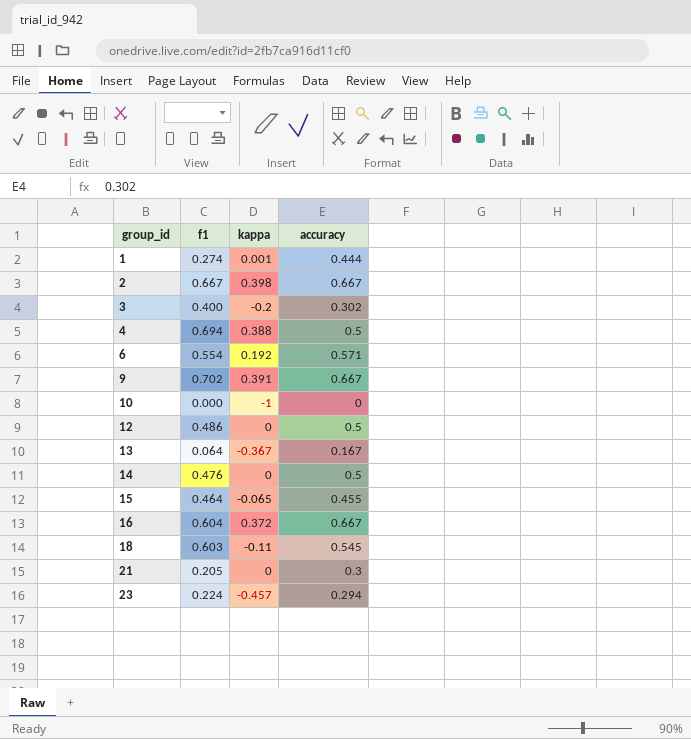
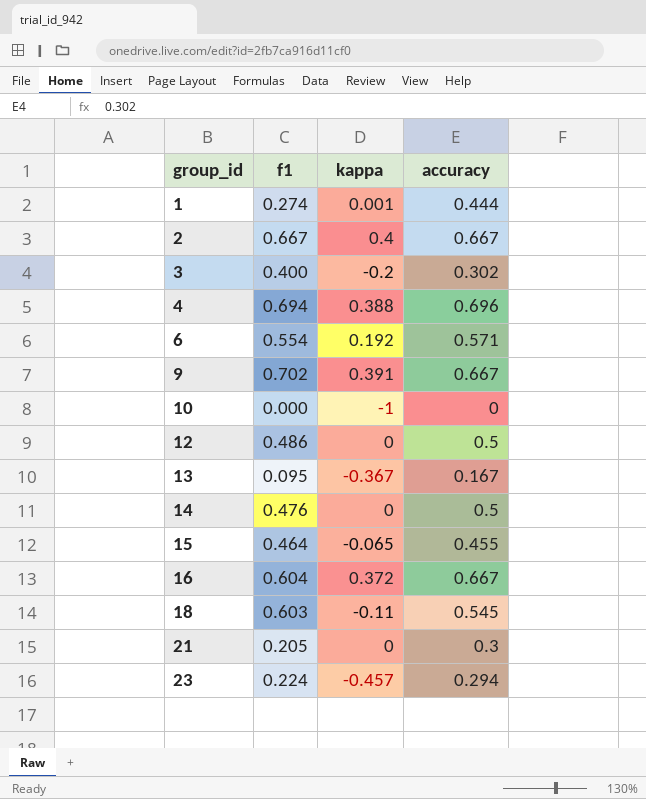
2 | kappa: 0.398 -> 0.4
4 | accuracy: 0.5 -> 0.696
13 | f1: 0.064 -> 0.095

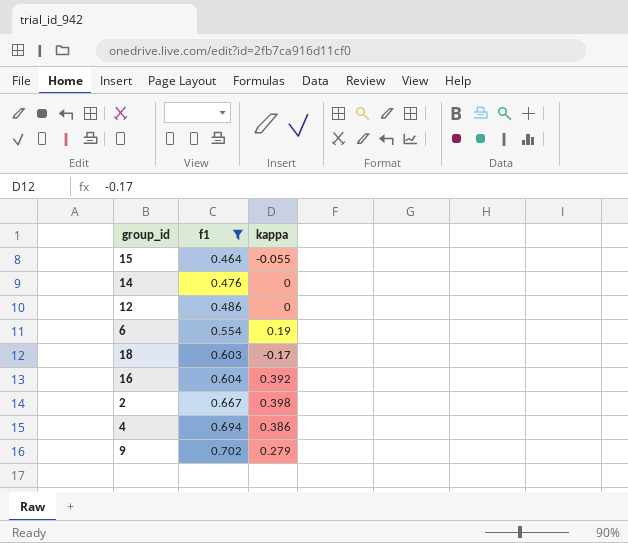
filter: none -> f1 >= 0.464
row order: group_id ascending -> f1 ascending
column accuracy | position: 4 -> none
15 | kappa: -0.065 -> -0.055
6 | kappa: 0.192 -> 0.19
18 | kappa: -0.11 -> -0.17
16 | kappa: 0.372 -> 0.392
2 | kappa: 0.4 -> 0.398
4 | kappa: 0.388 -> 0.386
9 | kappa: 0.391 -> 0.279

